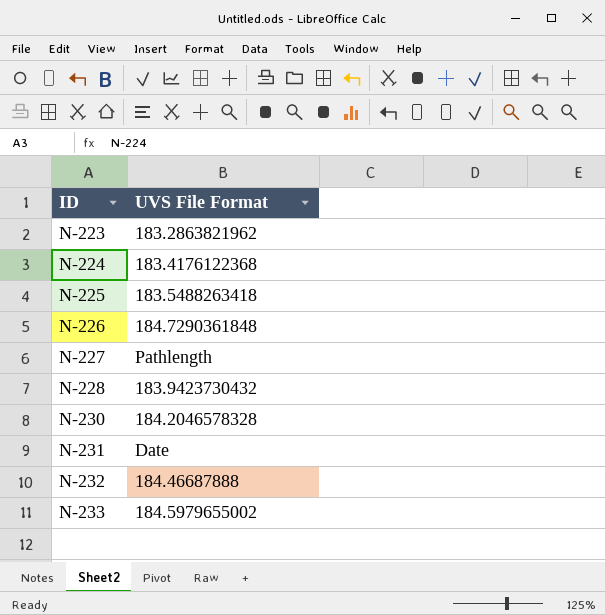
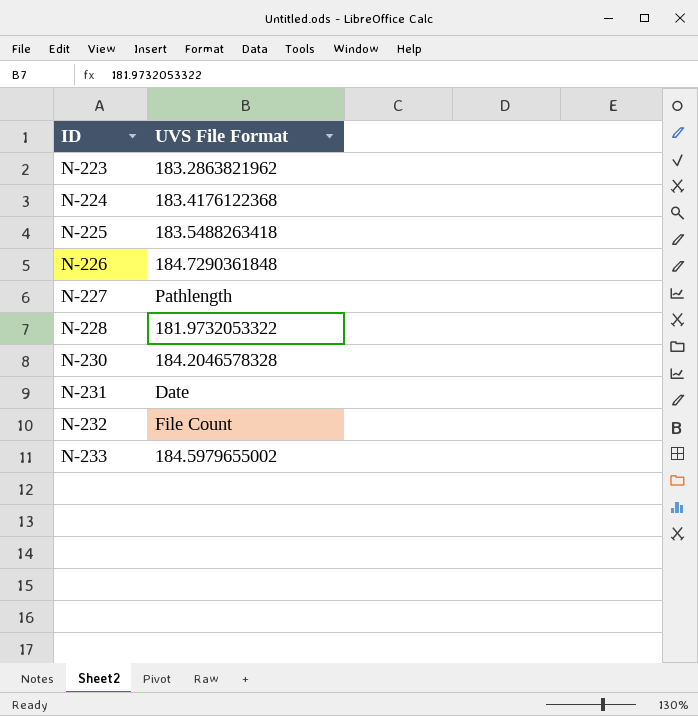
N-228 | UVS File Format: 183.9423730432 -> 181.9732053322
N-232 | UVS File Format: 184.46687888 -> File Count

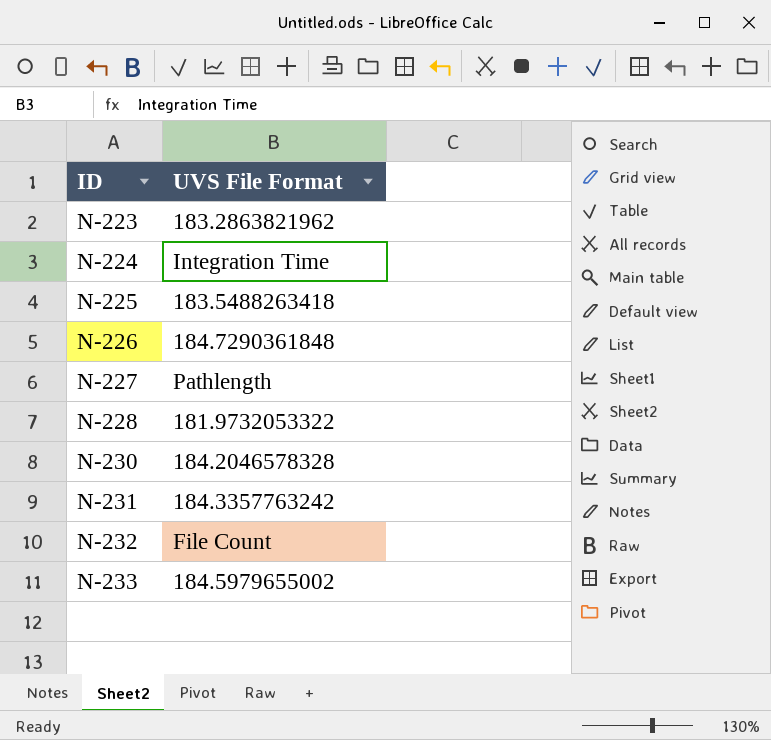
N-224 | UVS File Format: 183.4176122368 -> Integration Time
N-231 | UVS File Format: Date -> 184.3357763242

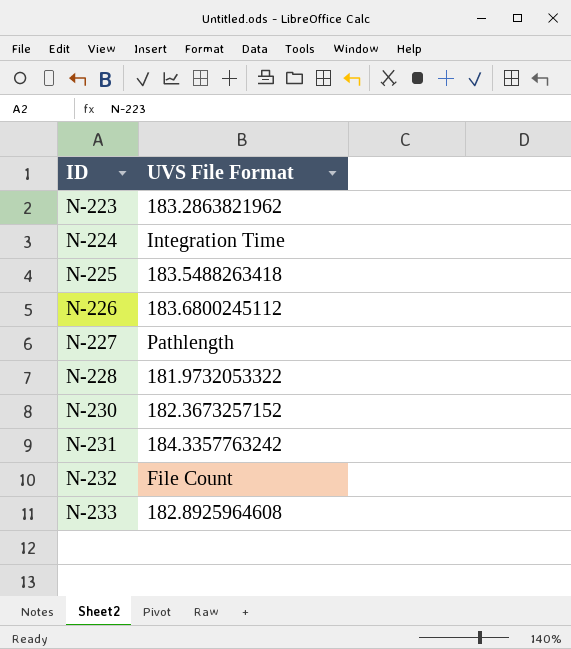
N-226 | UVS File Format: 184.7290361848 -> 183.6800245112
N-230 | UVS File Format: 184.2046578328 -> 182.3673257152
N-233 | UVS File Format: 184.5979655002 -> 182.8925964608

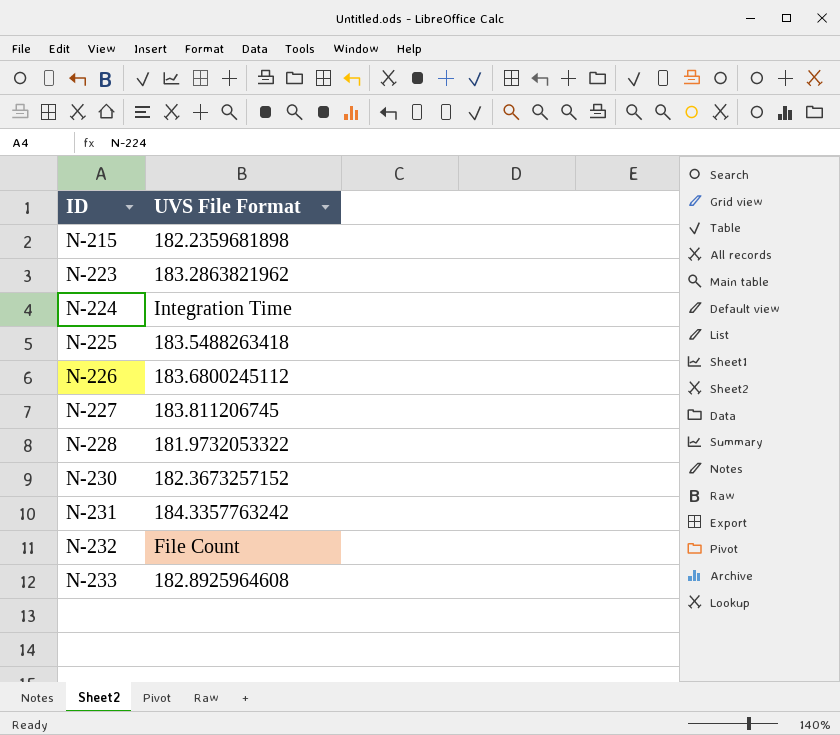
row N-215: none -> 182.2359681898
N-227 | UVS File Format: Pathlength -> 183.811206745

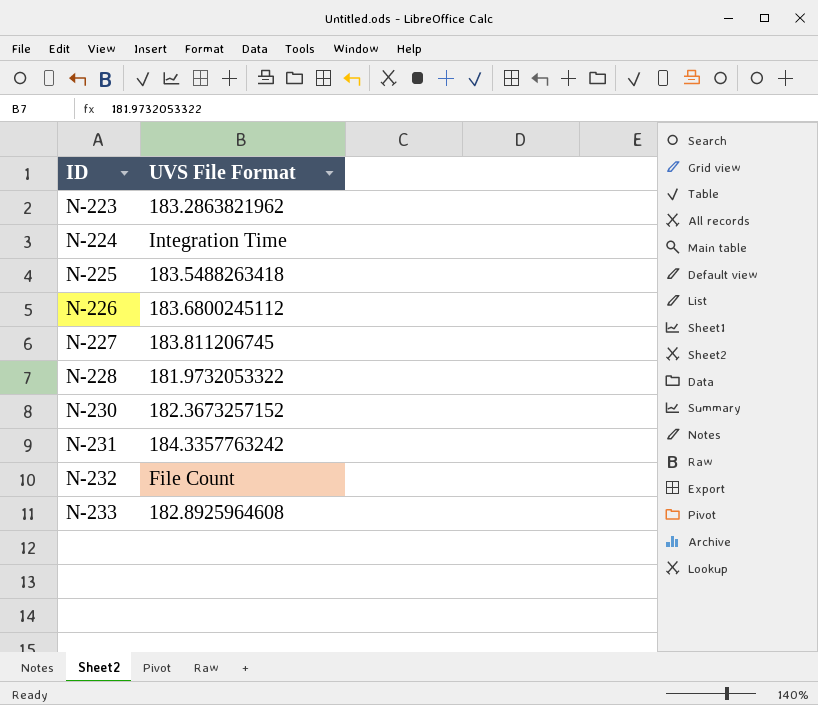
row N-215: 182.2359681898 -> none

